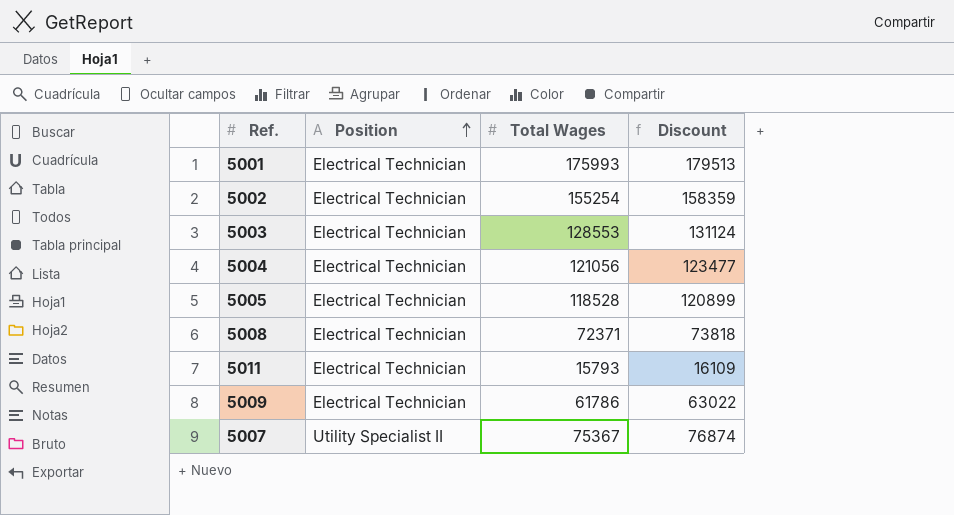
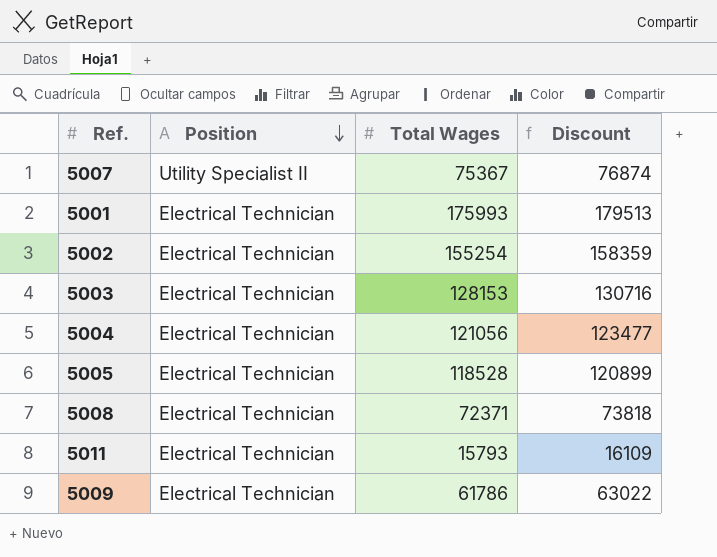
row order: Position ascending -> Position descending
5003 | Total Wages: 128553 -> 128153
5003 | Discount: 131124 -> 130716

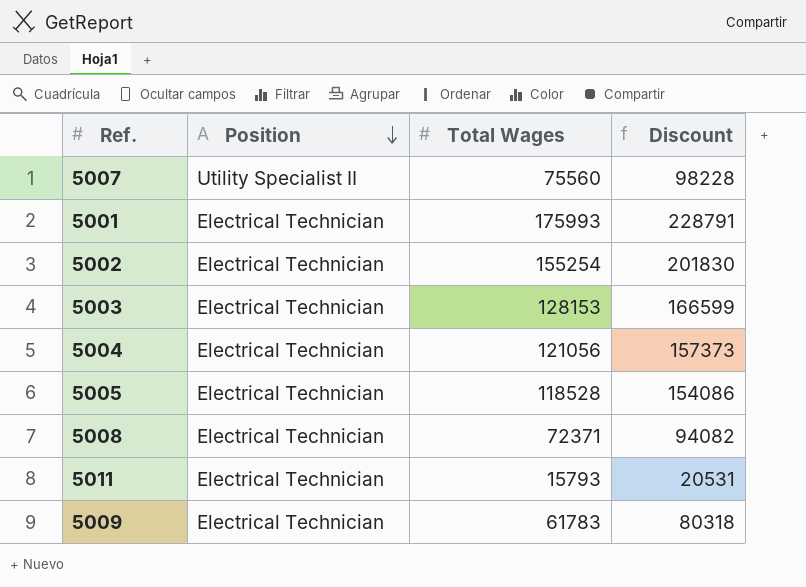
column Discount | formula: [Total Wages] * 1.02 -> [Total Wages] * 1.3
5007 | Total Wages: 75367 -> 75560
5009 | Total Wages: 61786 -> 61783

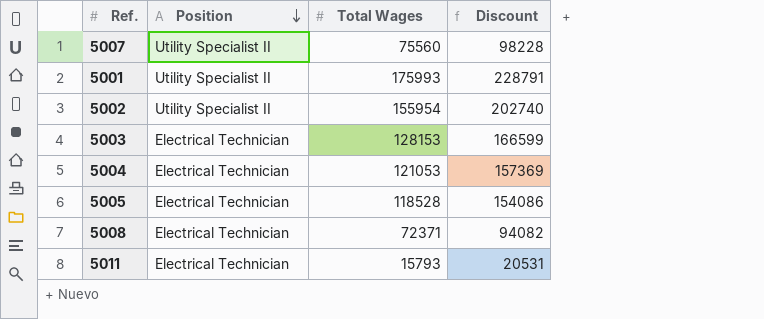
row 5009: Electrical Technician | 61783 | 80318 -> none
5001 | Position: Electrical Technician -> Utility Specialist II
5002 | Position: Electrical Technician -> Utility Specialist II
5002 | Total Wages: 155254 -> 155954
5002 | Discount: 201830 -> 202740
5004 | Total Wages: 121056 -> 121053
5004 | Discount: 157373 -> 157369

